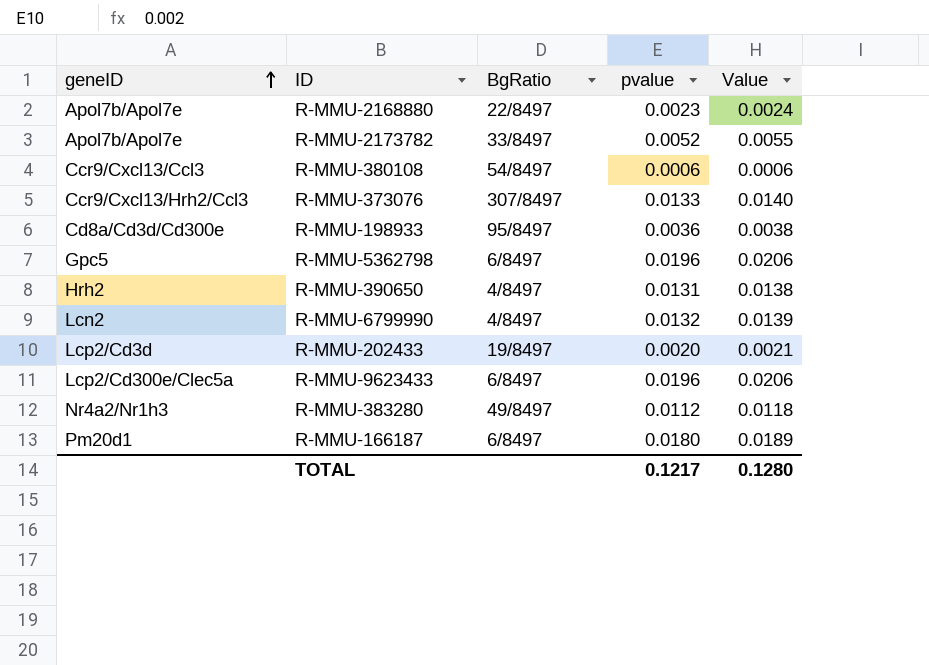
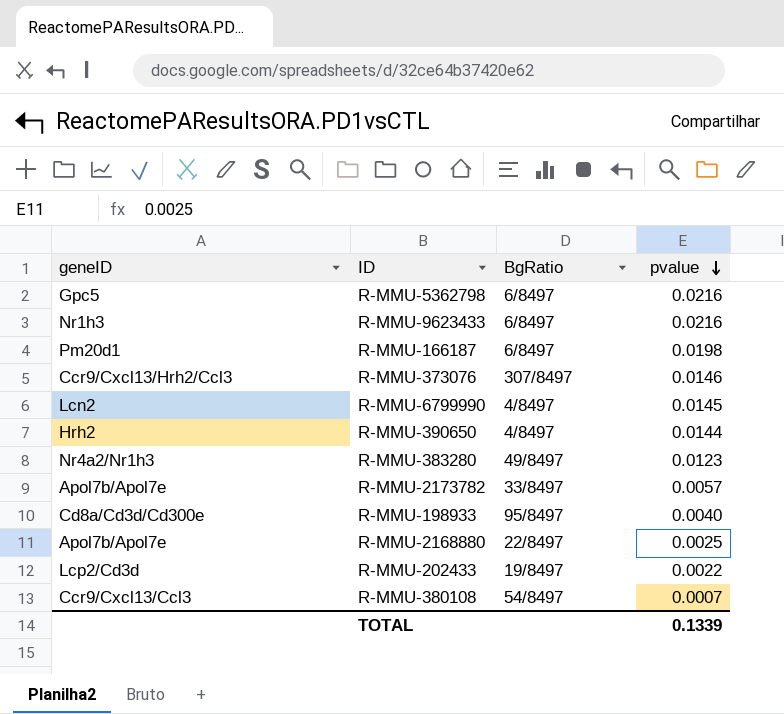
row order: geneID ascending -> pvalue descending
column Value | formula: [pvalue] * 1.05 -> none
R-MMU-5362798 | pvalue: 0.0196 -> 0.0216
R-MMU-9623433 | geneID: Lcp2/Cd300e/Clec5a -> Nr1h3
R-MMU-9623433 | pvalue: 0.0196 -> 0.0216
R-MMU-166187 | pvalue: 0.0180 -> 0.0198
R-MMU-373076 | pvalue: 0.0133 -> 0.0146
R-MMU-6799990 | pvalue: 0.0132 -> 0.0145
R-MMU-390650 | pvalue: 0.0131 -> 0.0144
R-MMU-383280 | pvalue: 0.0112 -> 0.0123
R-MMU-2173782 | pvalue: 0.0052 -> 0.0057
R-MMU-198933 | pvalue: 0.0036 -> 0.0040
R-MMU-2168880 | pvalue: 0.0023 -> 0.0025
R-MMU-202433 | pvalue: 0.0020 -> 0.0022
R-MMU-380108 | pvalue: 0.0006 -> 0.0007
TOTAL | pvalue: 0.1217 -> 0.1339

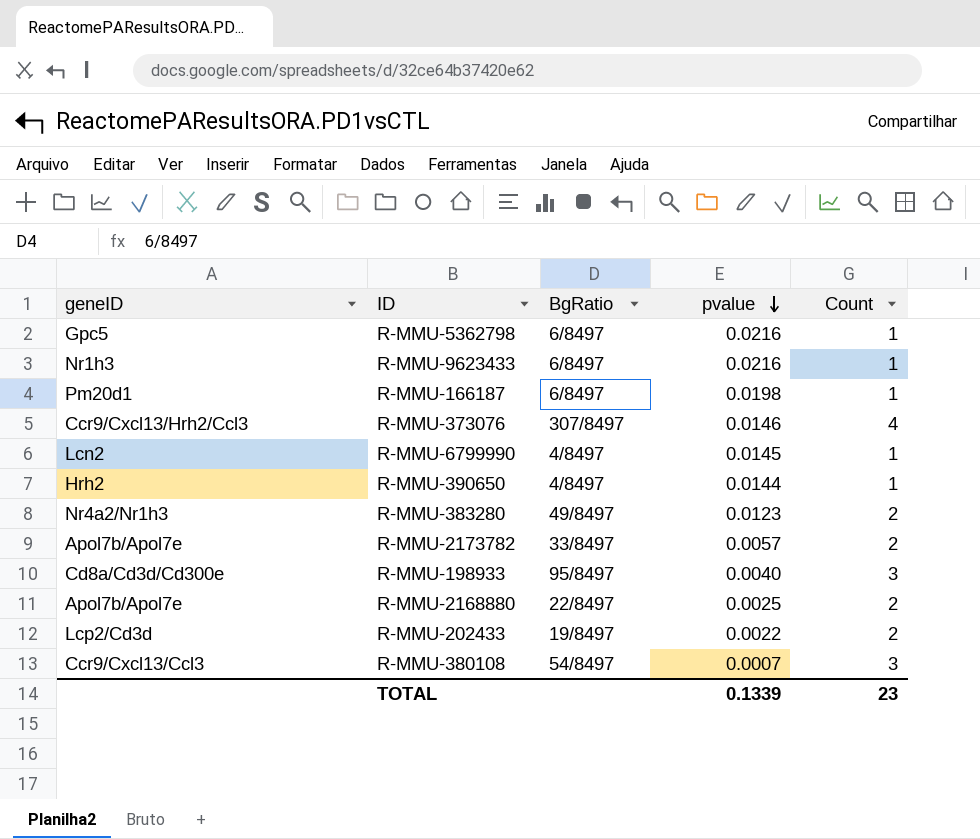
column Count | position: none -> 5

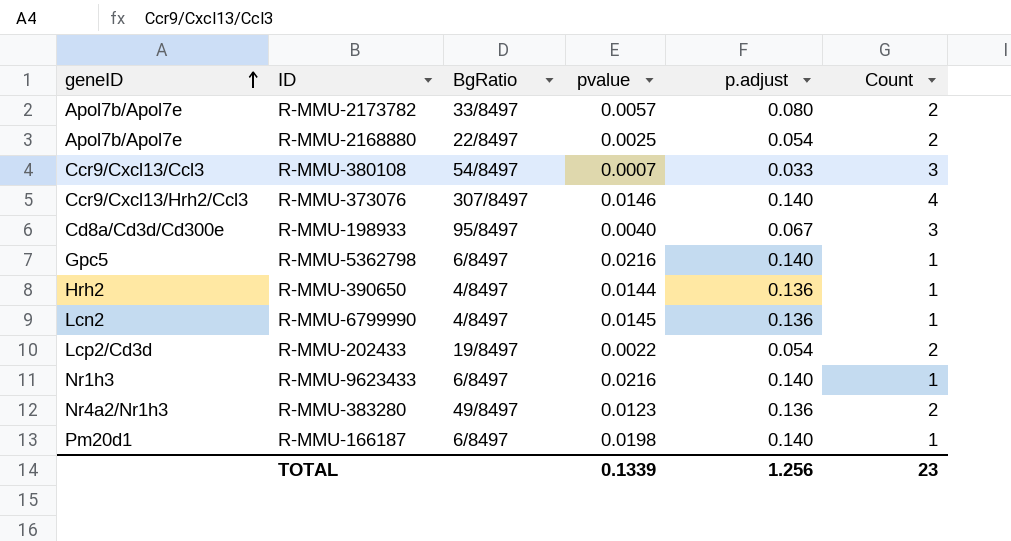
row order: pvalue descending -> geneID ascending
column p.adjust | position: none -> 5

